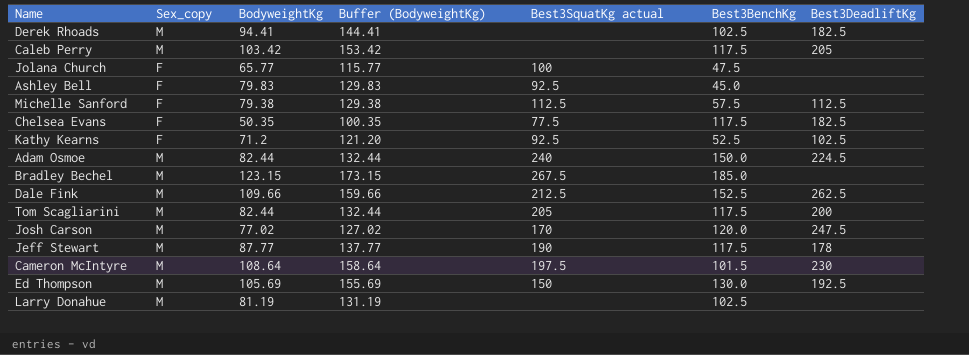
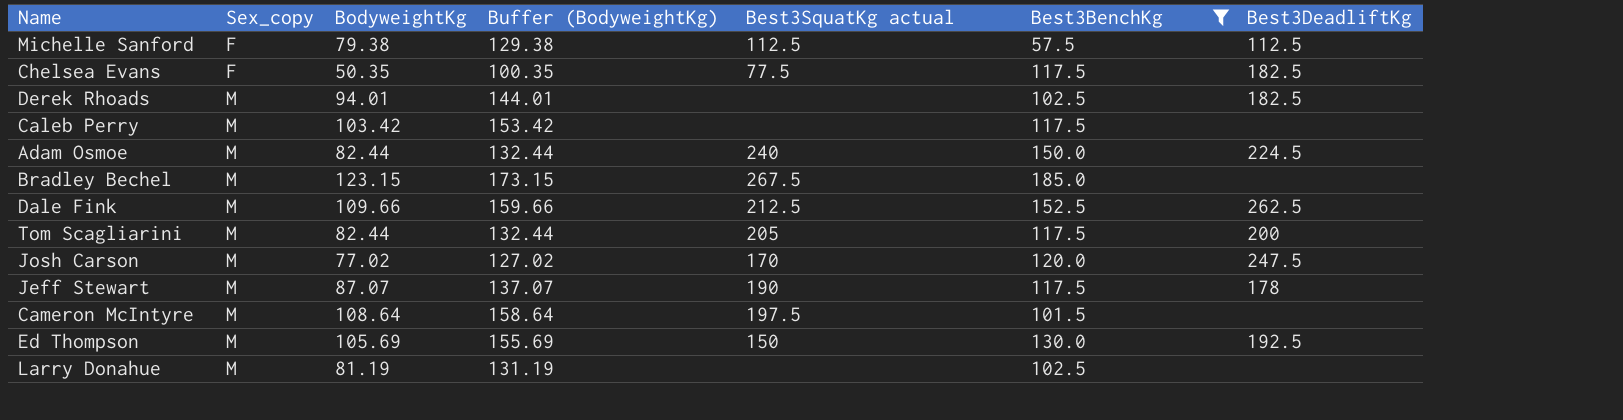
filter: none -> Best3BenchKg >= 57.5
row order: none -> Sex_copy ascending
Derek Rhoads | BodyweightKg: 94.41 -> 94.01
Derek Rhoads | Buffer (BodyweightKg): 144.41 -> 144.01
Caleb Perry | Best3DeadliftKg: 205 -> none
Jeff Stewart | BodyweightKg: 87.77 -> 87.07
Jeff Stewart | Buffer (BodyweightKg): 137.77 -> 137.07
Cameron McIntyre | Best3DeadliftKg: 230 -> none

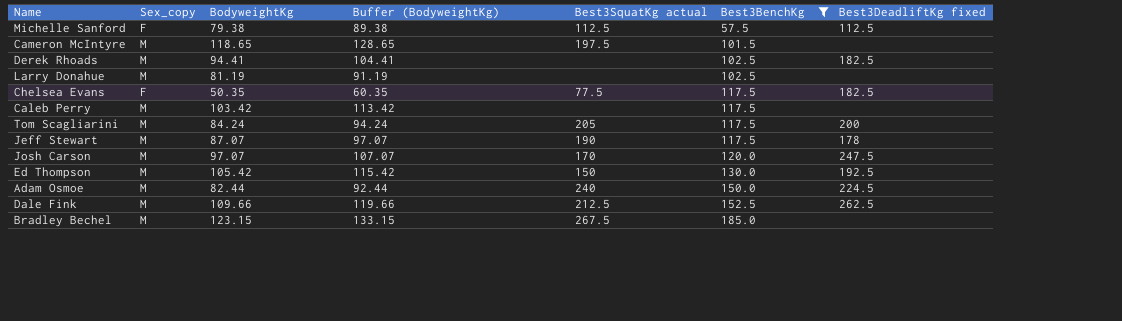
row order: Sex_copy ascending -> Best3BenchKg ascending
column Buffer (BodyweightKg) | formula: [BodyweightKg] + 50 -> [BodyweightKg] + 10
column name: Best3DeadliftKg -> Best3DeadliftKg fixed
Cameron McIntyre | BodyweightKg: 108.64 -> 118.65
Derek Rhoads | BodyweightKg: 94.01 -> 94.41
Tom Scagliarini | BodyweightKg: 82.44 -> 84.24
Josh Carson | BodyweightKg: 77.02 -> 97.07
Ed Thompson | BodyweightKg: 105.69 -> 105.42

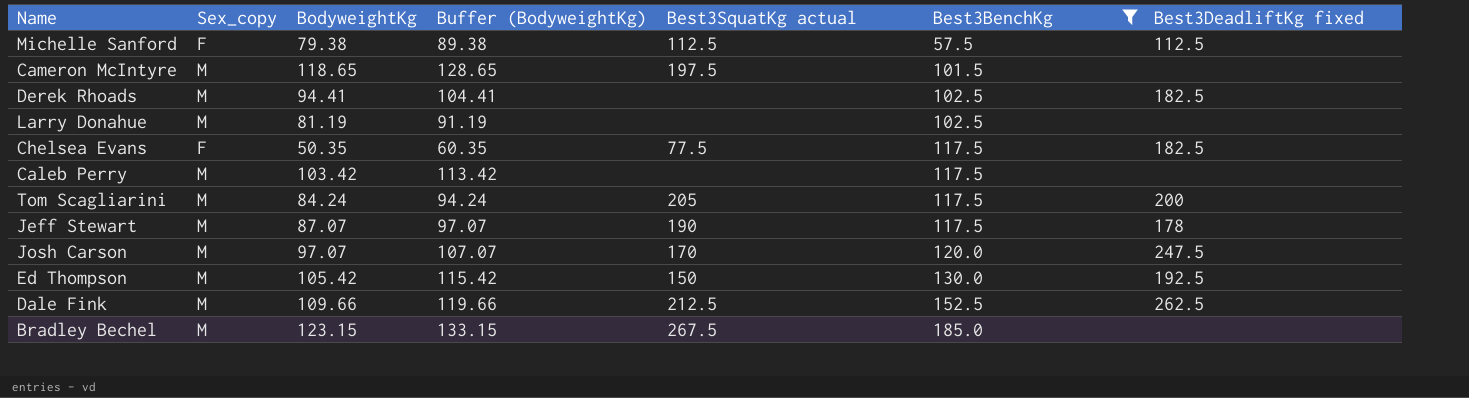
row Adam Osmoe: M | 82.44 | 92.44 | 240 | 150.0 | 224.5 -> none

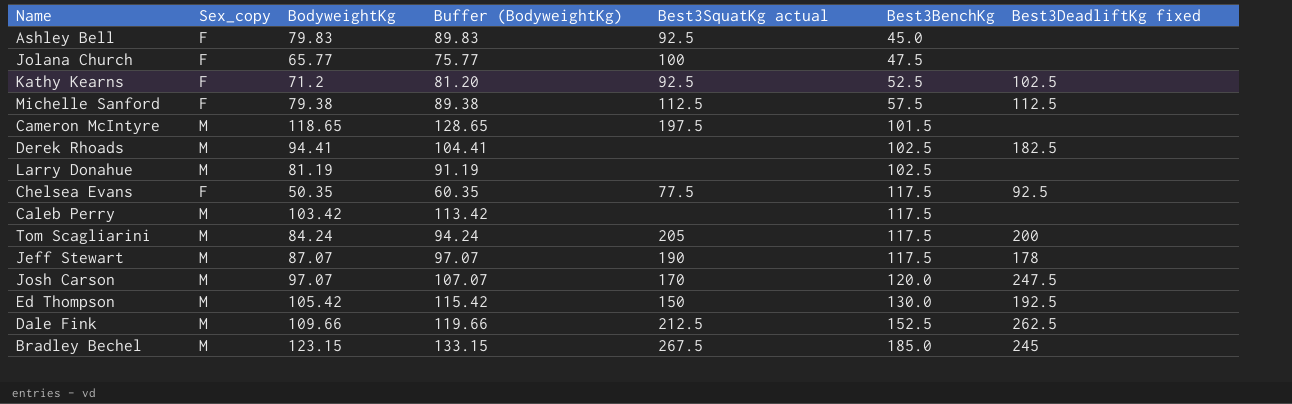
filter: Best3BenchKg >= 57.5 -> none
Chelsea Evans | Best3DeadliftKg fixed: 182.5 -> 92.5
Bradley Bechel | Best3DeadliftKg fixed: none -> 245

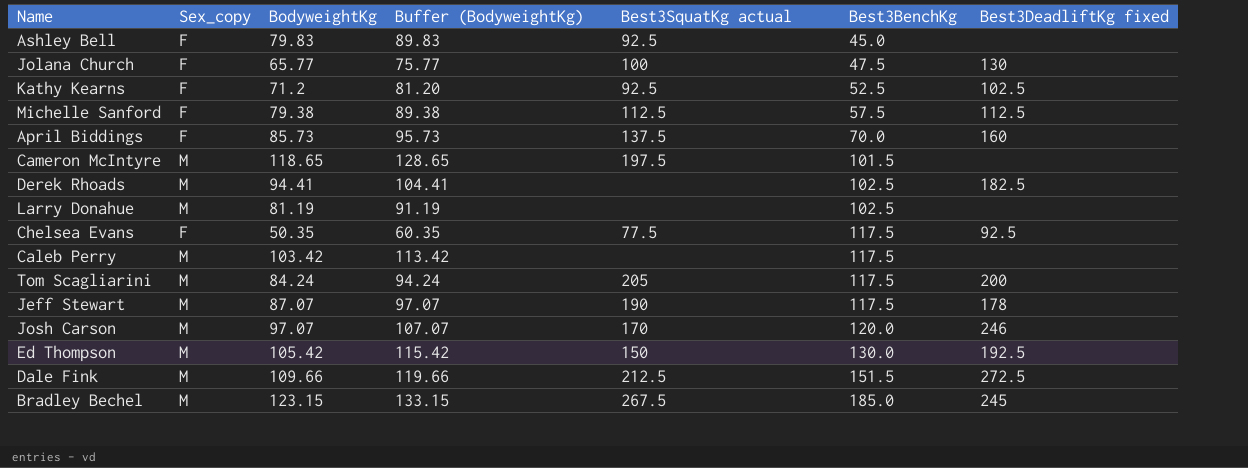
Jolana Church | Best3DeadliftKg fixed: none -> 130
row April Biddings: none -> F | 85.73 | 95.73 | 137.5 | 70.0 | 160
Josh Carson | Best3DeadliftKg fixed: 247.5 -> 246
Dale Fink | Best3BenchKg: 152.5 -> 151.5
Dale Fink | Best3DeadliftKg fixed: 262.5 -> 272.5

